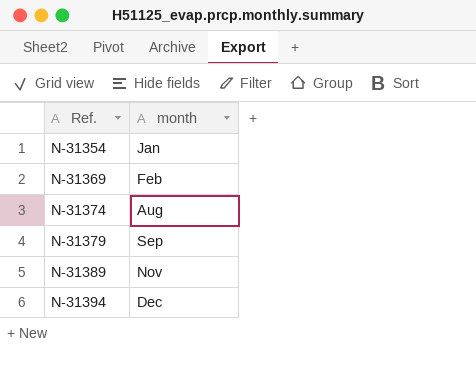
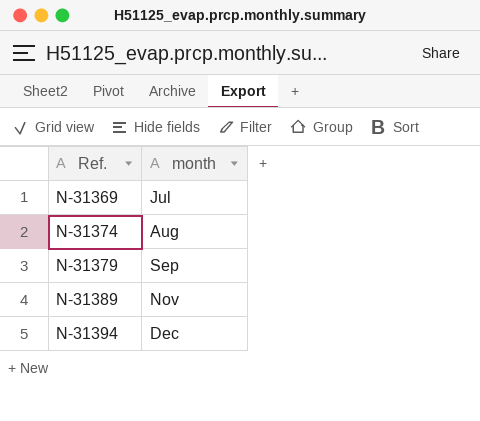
row N-31354: Jan -> none
N-31369 | month: Feb -> Jul

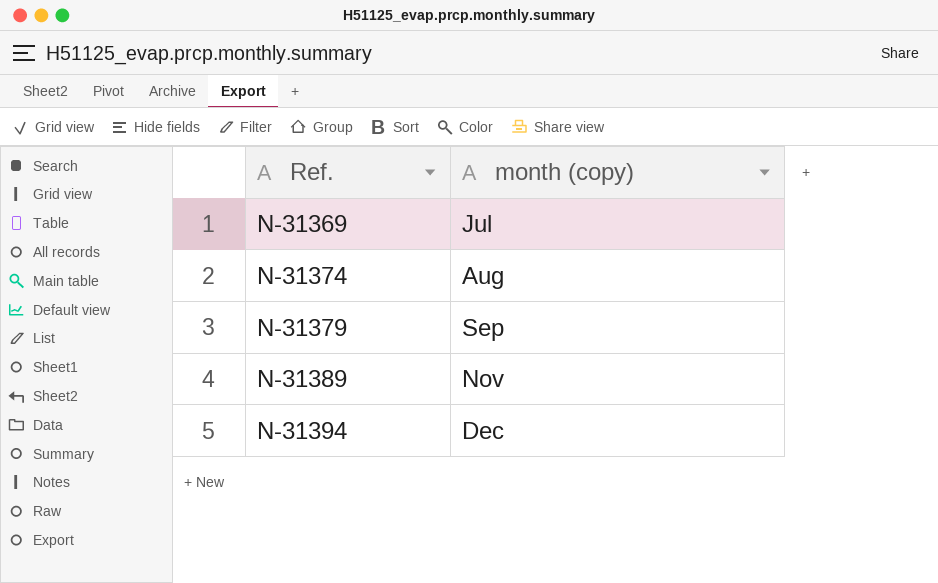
column name: month -> month (copy)

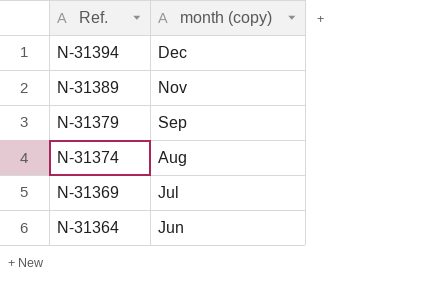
row order: Ref. ascending -> Ref. descending
row N-31364: none -> Jun

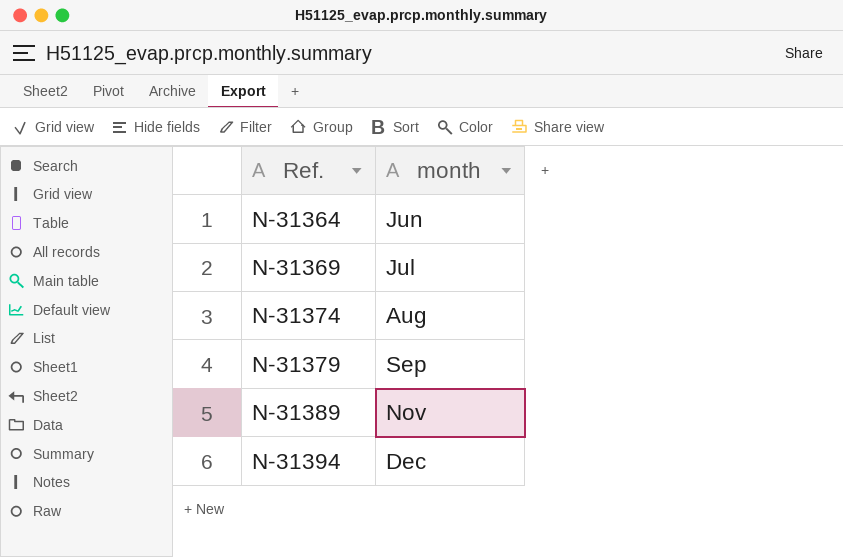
row order: Ref. descending -> Ref. ascending
column name: month (copy) -> month

